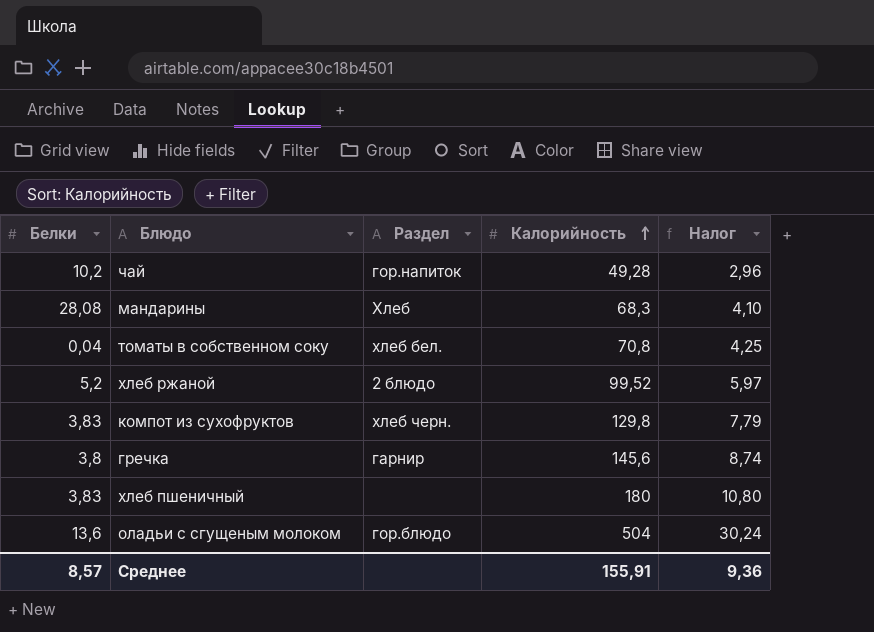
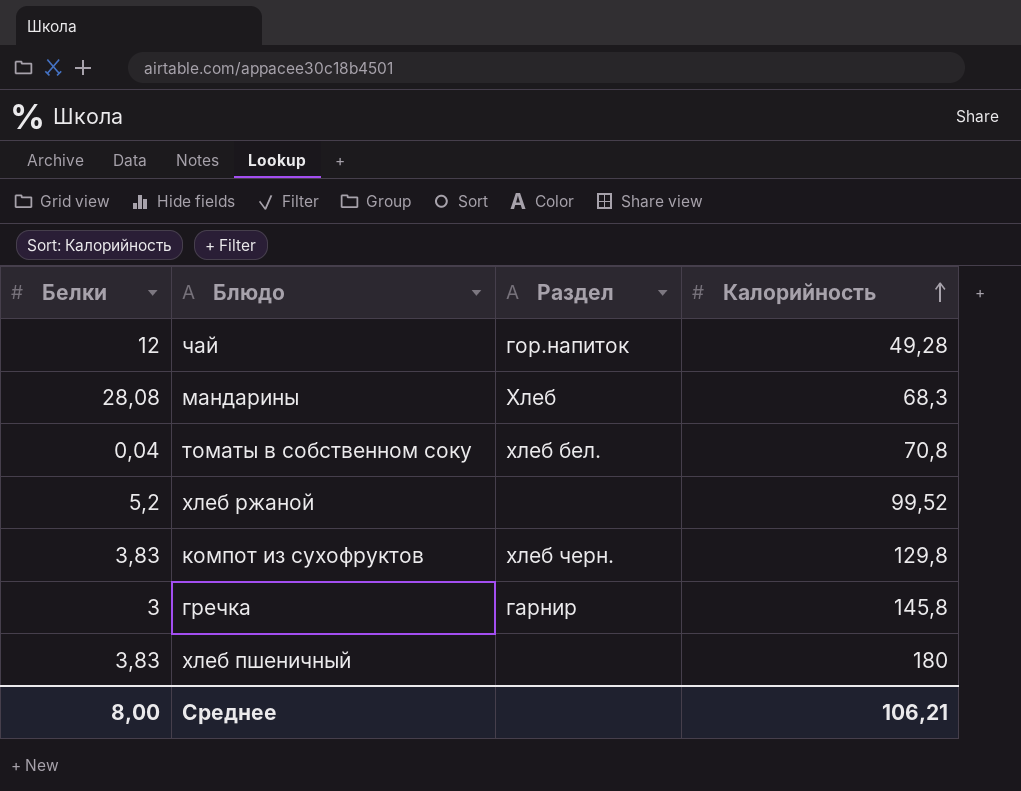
column Налог | formula: [Калорийность] * 0,06 -> none
row оладьи с сгущеным молоком: 13,6 | гор.блюдо | 504 | 30,24 -> none
чай | Белки: 10,2 -> 12
хлеб ржаной | Раздел: 2 блюдо -> none
гречка | Белки: 3,8 -> 3
гречка | Калорийность: 145,6 -> 145,8
Среднее | Белки: 8,57 -> 8,00
Среднее | Калорийность: 155,91 -> 106,21

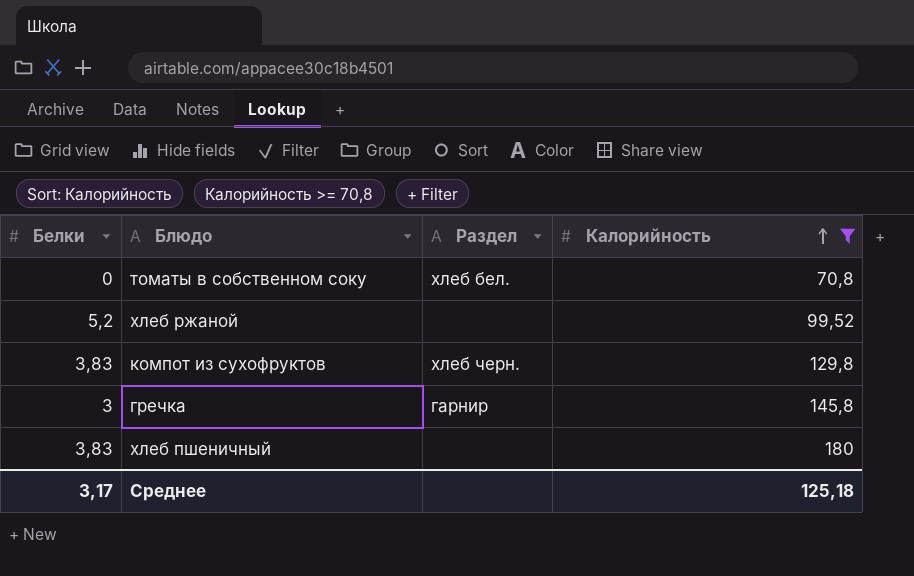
filter: none -> Калорийность >= 70,8
томаты в собственном соку | Белки: 0,04 -> 0
Среднее | Белки: 8,00 -> 3,17
Среднее | Калорийность: 106,21 -> 125,18

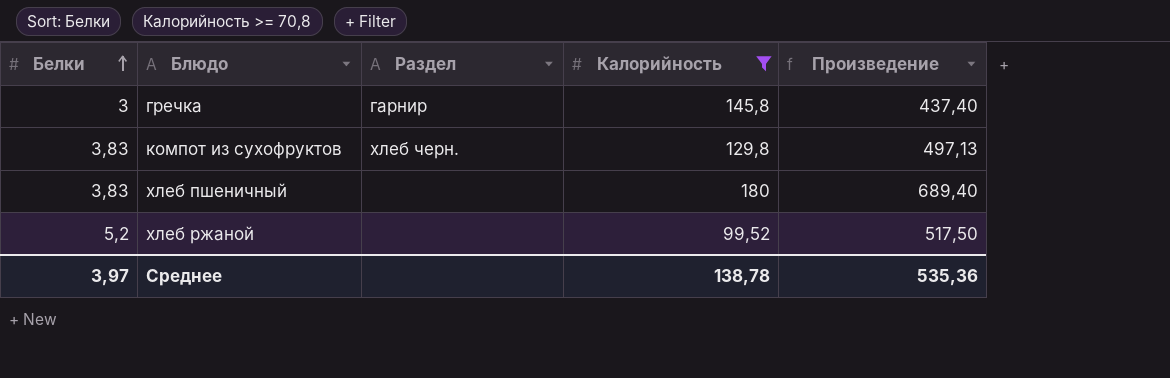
row order: Калорийность ascending -> Белки ascending
column Произведение | formula: none -> [Белки] * [Калорийность]
row томаты в собственном соку: 0 | хлеб бел. | 70,8 -> none
Среднее | Белки: 3,17 -> 3,97
Среднее | Калорийность: 125,18 -> 138,78

